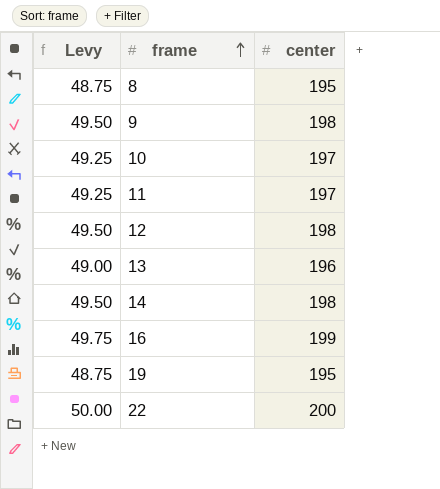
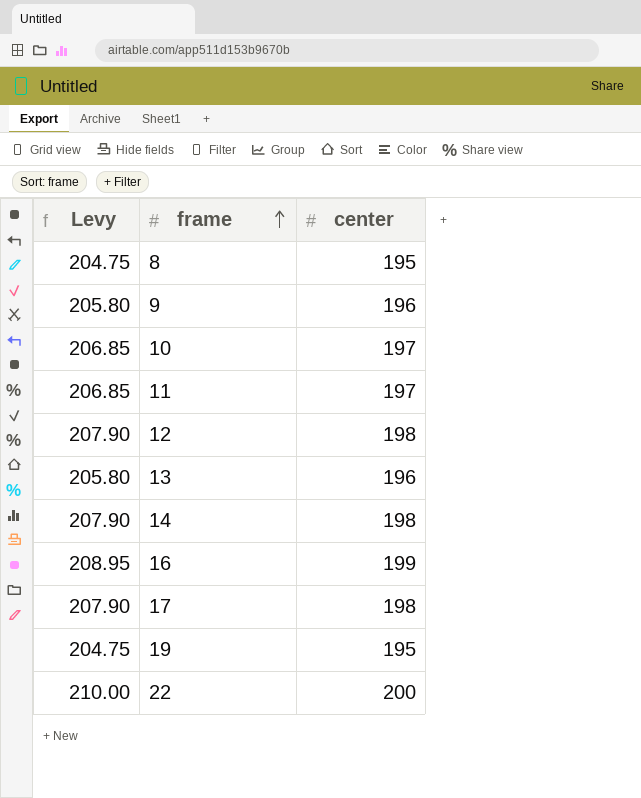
column Levy | formula: [center] * 0.25 -> [center] * 1.05
9 | center: 198 -> 196
row 17: none -> 207.90 | 198

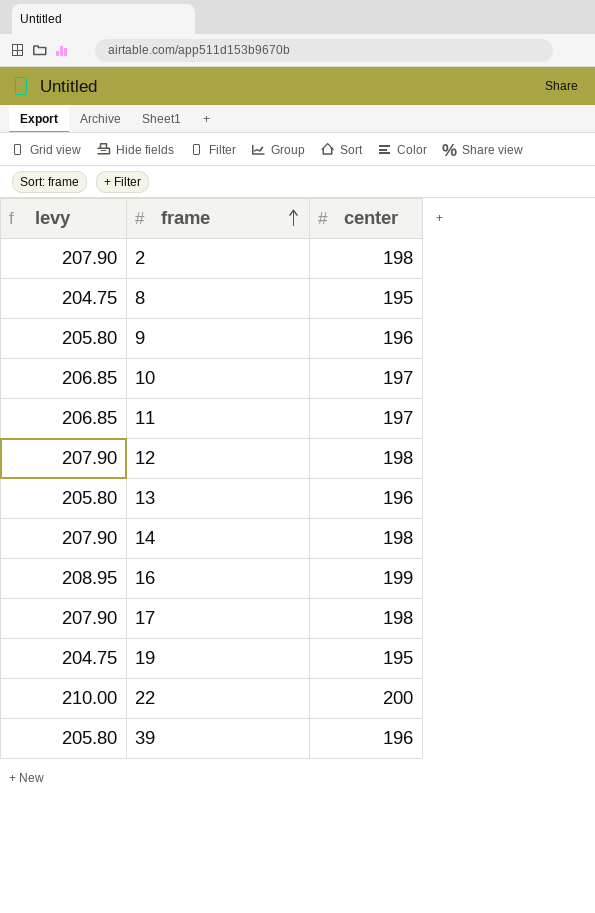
column name: Levy -> levy
row 2: none -> 207.90 | 198
row 39: none -> 205.80 | 196

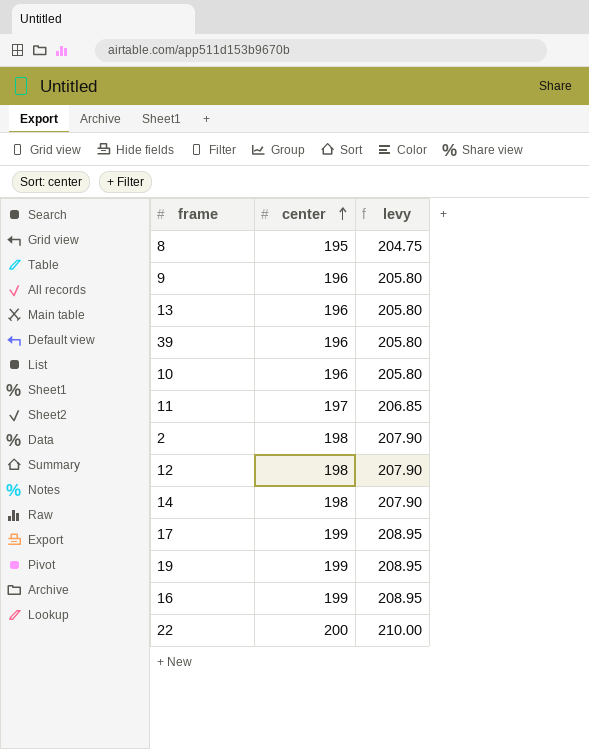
row order: frame ascending -> center ascending
column levy | position: 1 -> 3
10 | center: 197 -> 196
10 | levy: 206.85 -> 205.80
17 | center: 198 -> 199
17 | levy: 207.90 -> 208.95
19 | center: 195 -> 199
19 | levy: 204.75 -> 208.95

